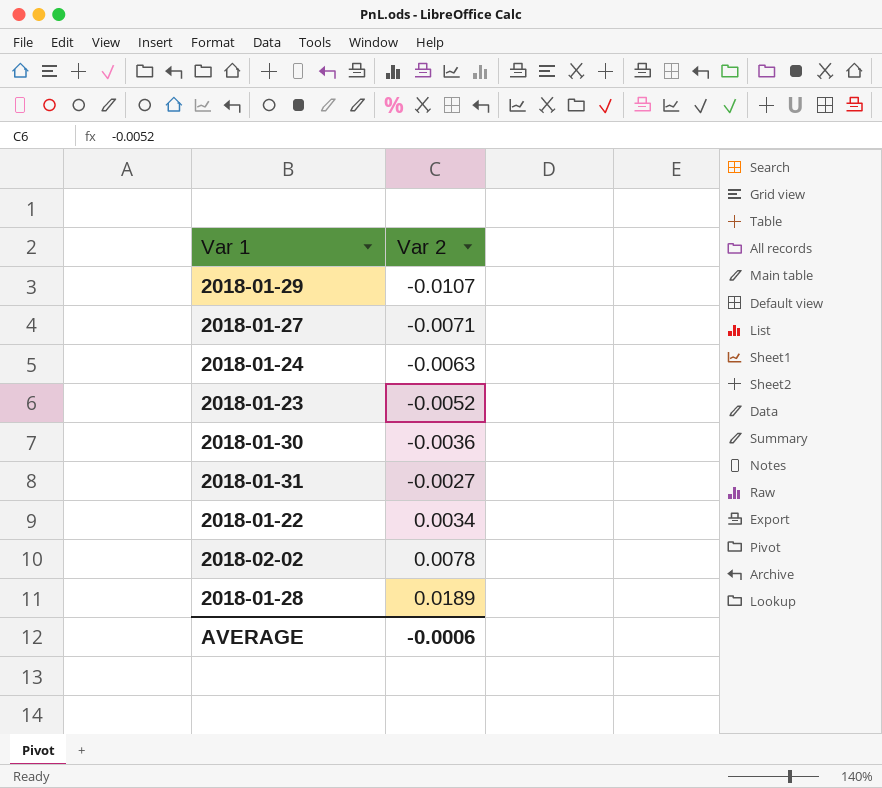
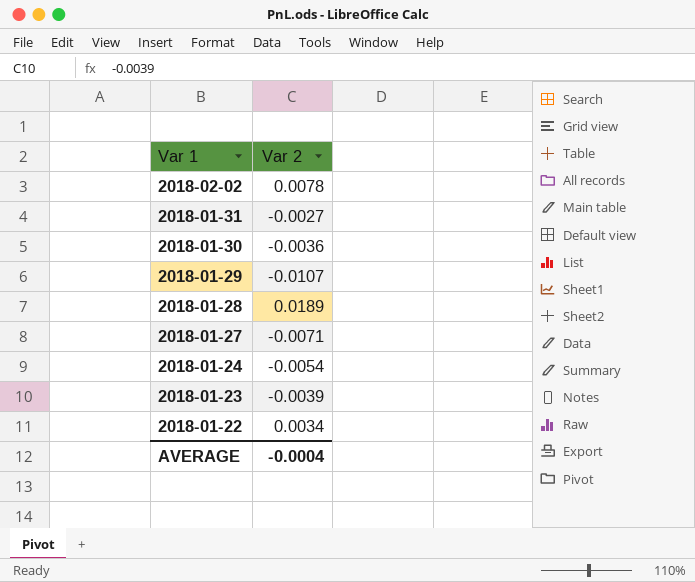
row order: Var 2 ascending -> Var 1 descending
2018-01-24 | Var 2: -0.0063 -> -0.0054
2018-01-23 | Var 2: -0.0052 -> -0.0039
AVERAGE | Var 2: -0.0006 -> -0.0004

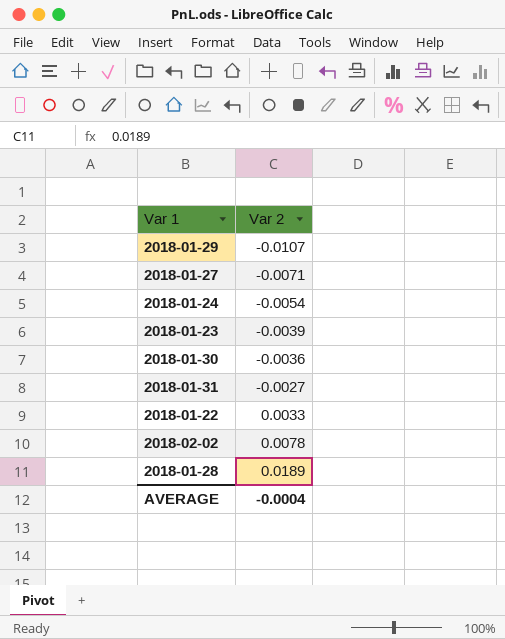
row order: Var 1 descending -> Var 2 ascending
2018-01-22 | Var 2: 0.0034 -> 0.0033

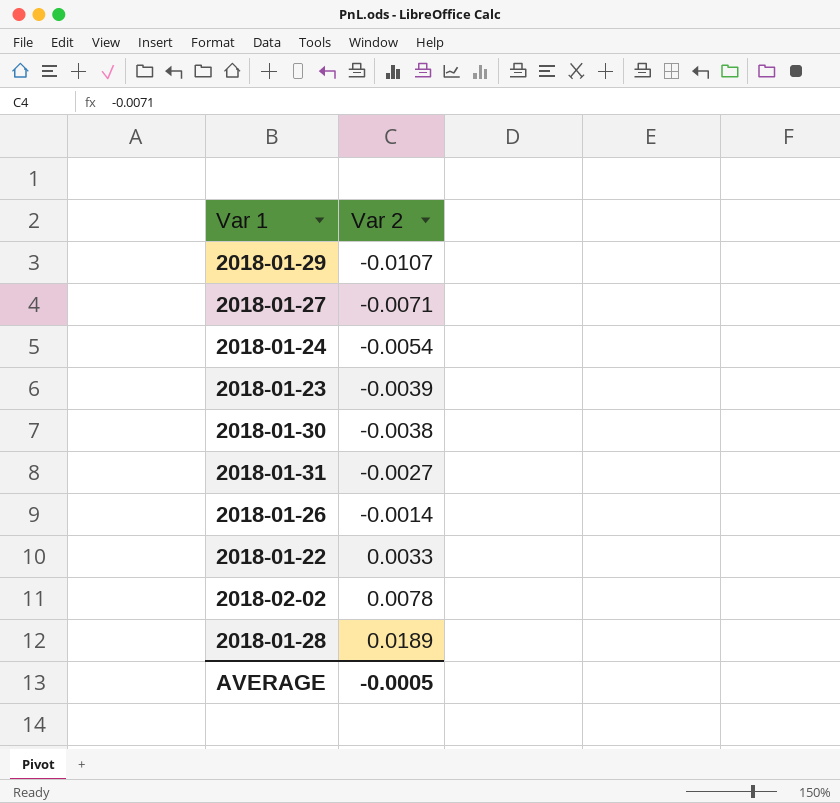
2018-01-30 | Var 2: -0.0036 -> -0.0038
row 2018-01-26: none -> -0.0014
AVERAGE | Var 2: -0.0004 -> -0.0005

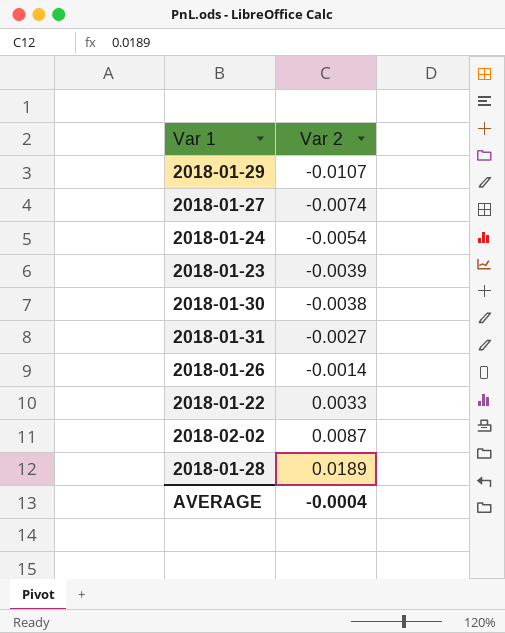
2018-01-27 | Var 2: -0.0071 -> -0.0074
2018-02-02 | Var 2: 0.0078 -> 0.0087
AVERAGE | Var 2: -0.0005 -> -0.0004

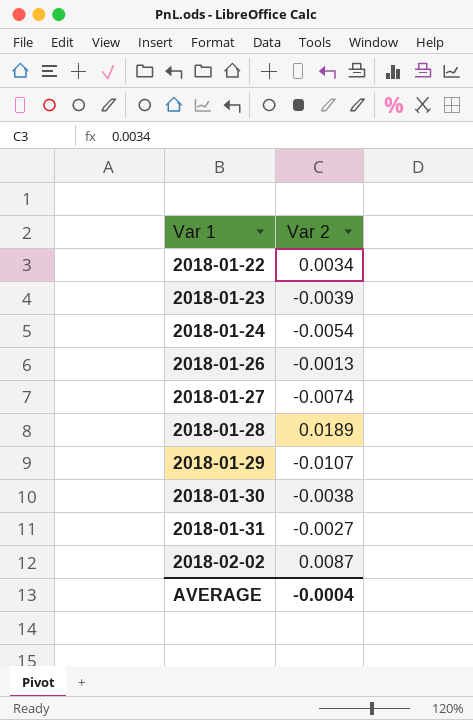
row order: Var 2 ascending -> Var 1 ascending
2018-01-22 | Var 2: 0.0033 -> 0.0034
2018-01-26 | Var 2: -0.0014 -> -0.0013

